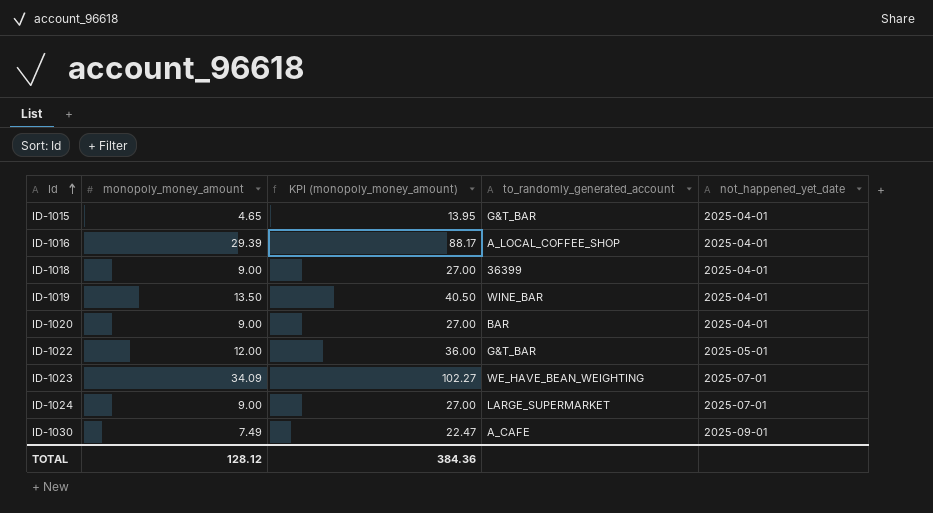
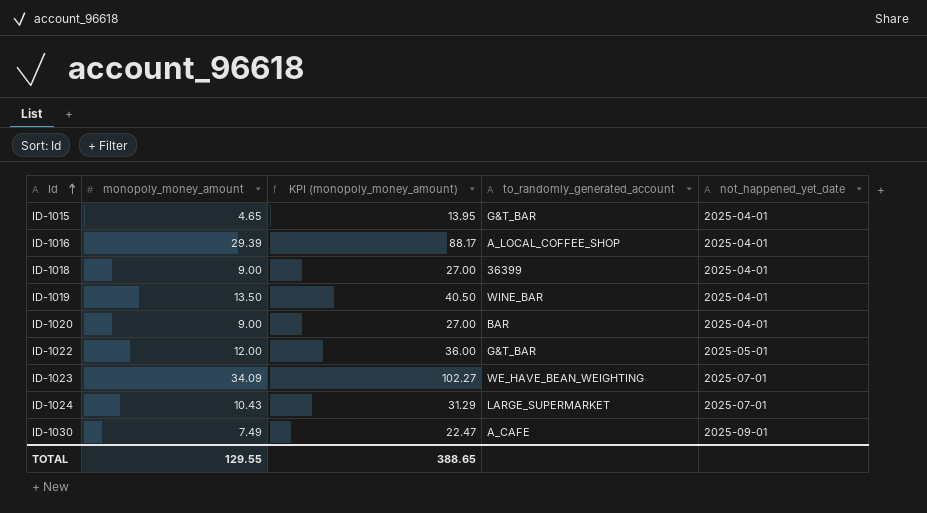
ID-1024 | monopoly_money_amount: 9.00 -> 10.43
ID-1024 | KPI (monopoly_money_amount): 27.00 -> 31.29
TOTAL | monopoly_money_amount: 128.12 -> 129.55
TOTAL | KPI (monopoly_money_amount): 384.36 -> 388.65

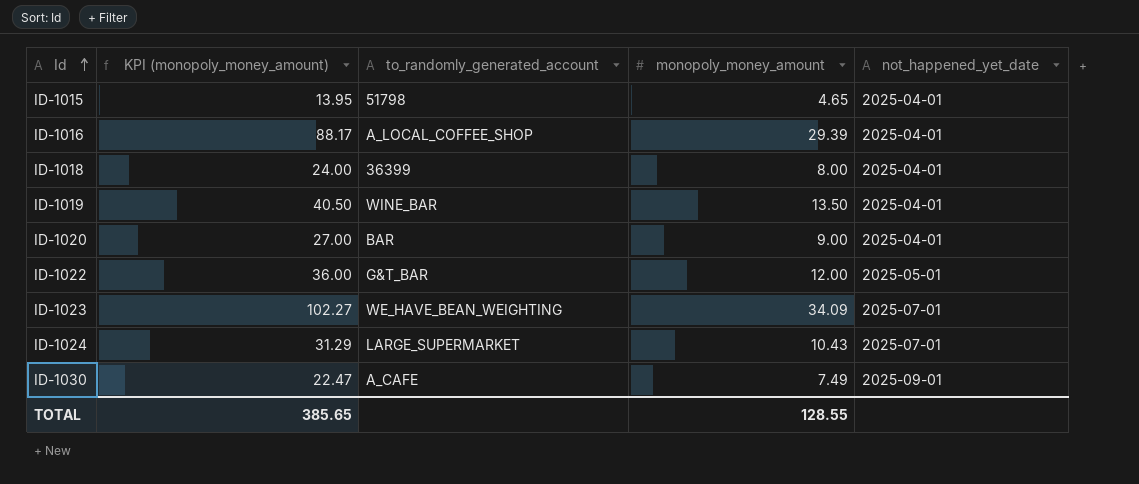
column monopoly_money_amount | position: 2 -> 4
ID-1015 | to_randomly_generated_account: G&T_BAR -> 51798
ID-1018 | KPI (monopoly_money_amount): 27.00 -> 24.00
ID-1018 | monopoly_money_amount: 9.00 -> 8.00
TOTAL | KPI (monopoly_money_amount): 388.65 -> 385.65
TOTAL | monopoly_money_amount: 129.55 -> 128.55

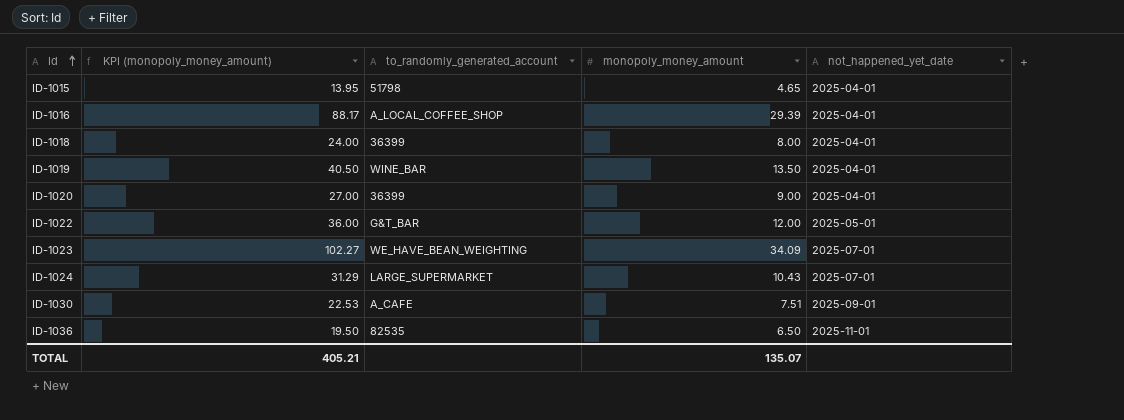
ID-1020 | to_randomly_generated_account: BAR -> 36399
ID-1030 | KPI (monopoly_money_amount): 22.47 -> 22.53
ID-1030 | monopoly_money_amount: 7.49 -> 7.51
row ID-1036: none -> 19.50 | 82535 | 6.50 | 2025-11-01
TOTAL | KPI (monopoly_money_amount): 385.65 -> 405.21
TOTAL | monopoly_money_amount: 128.55 -> 135.07

